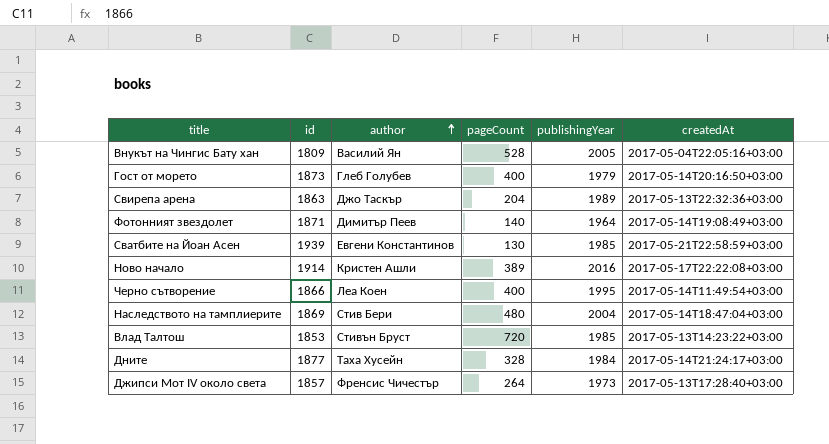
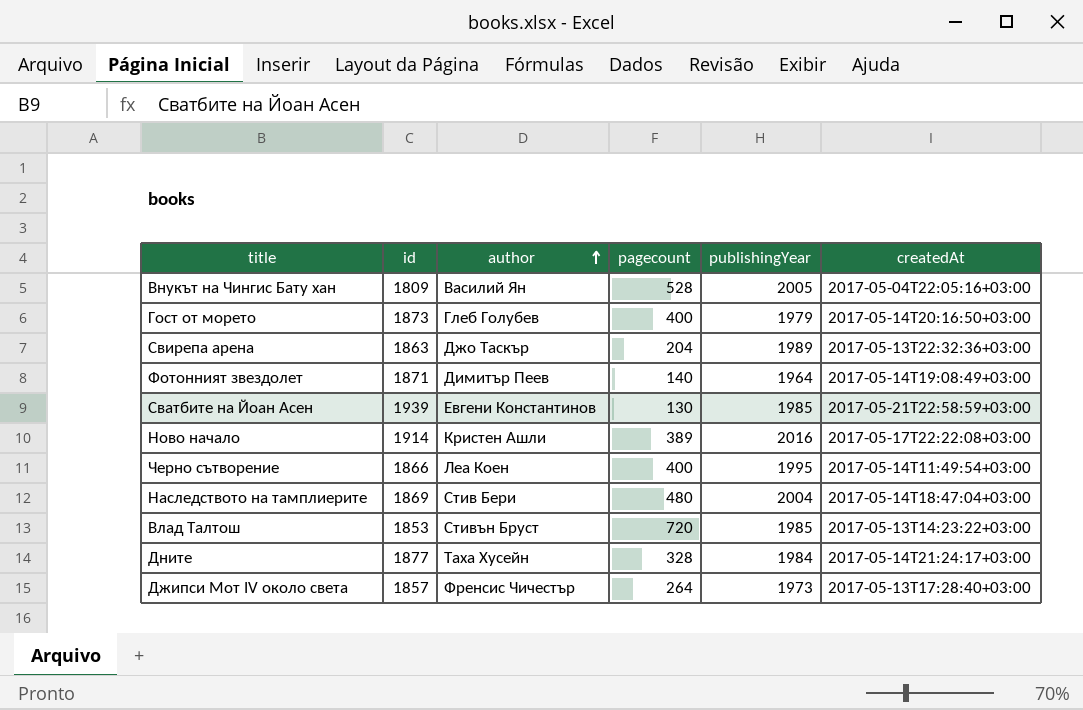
column name: pageCount -> pagecount

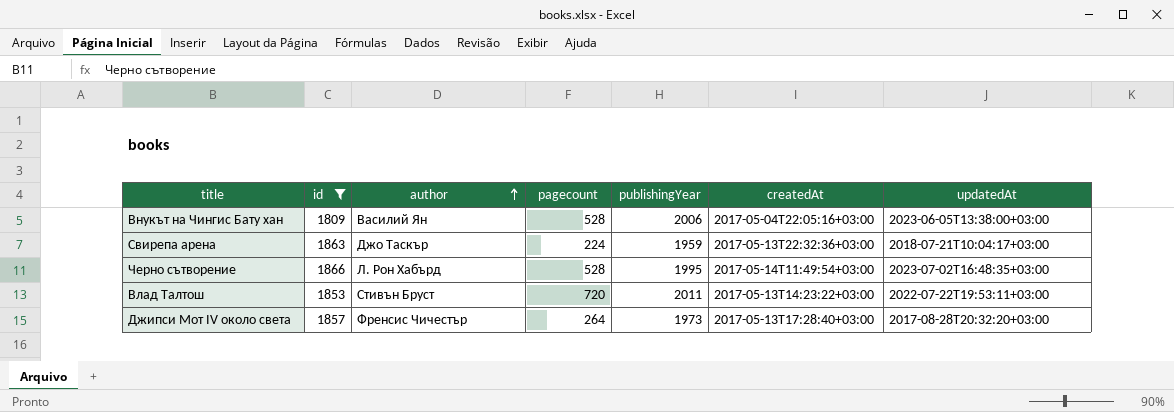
filter: none -> id <= 1866
column updatedAt | position: none -> 7
Внукът на Чингис Бату хан | publishingYear: 2005 -> 2006
Свирепа арена | pagecount: 204 -> 224
Свирепа арена | publishingYear: 1989 -> 1959
Черно сътворение | author: Леа Коен -> Л. Рон Хабърд
Черно сътворение | pagecount: 400 -> 528
Влад Талтош | publishingYear: 1985 -> 2011

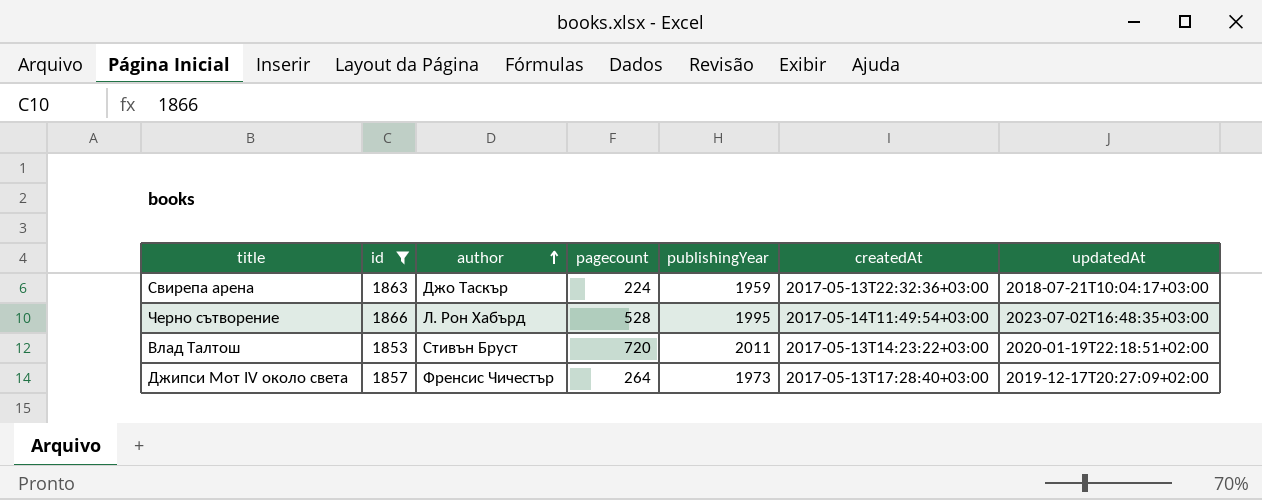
row Внукът на Чингис Бату хан: 1809 | Василий Ян | 528 | 2006 | 2017-05-04T22:05:16+03:00 | 2023-06-05T13:38:00+03:00 -> none
Влад Талтош | updatedAt: 2022-07-22T19:53:11+03:00 -> 2020-01-19T22:18:51+02:00
Джипси Мот IV около света | updatedAt: 2017-08-28T20:32:20+03:00 -> 2019-12-17T20:27:09+02:00

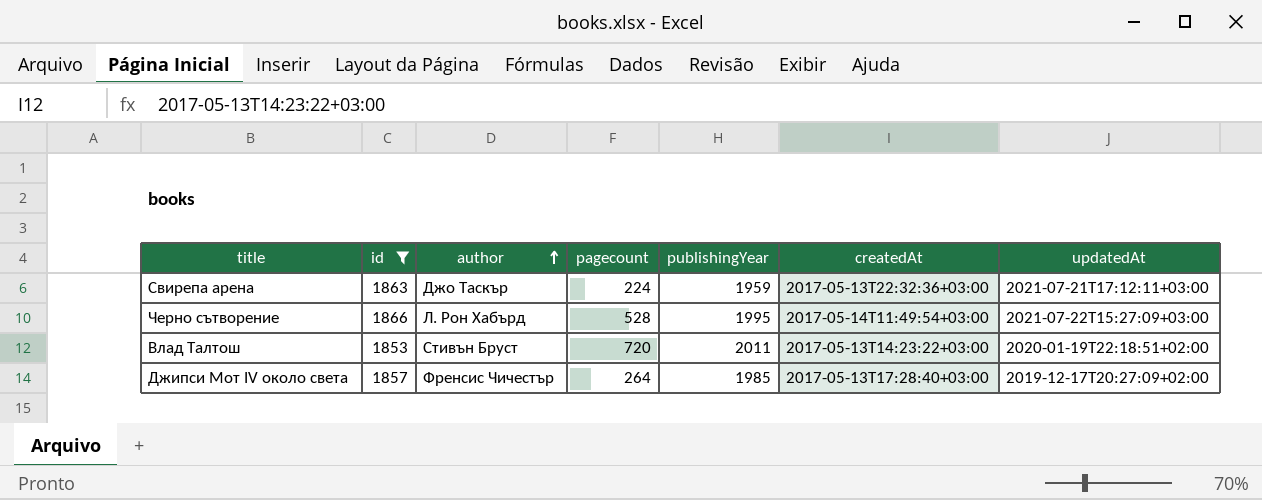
Свирепа арена | updatedAt: 2018-07-21T10:04:17+03:00 -> 2021-07-21T17:12:11+03:00
Черно сътворение | updatedAt: 2023-07-02T16:48:35+03:00 -> 2021-07-22T15:27:09+03:00
Джипси Мот IV около света | publishingYear: 1973 -> 1985

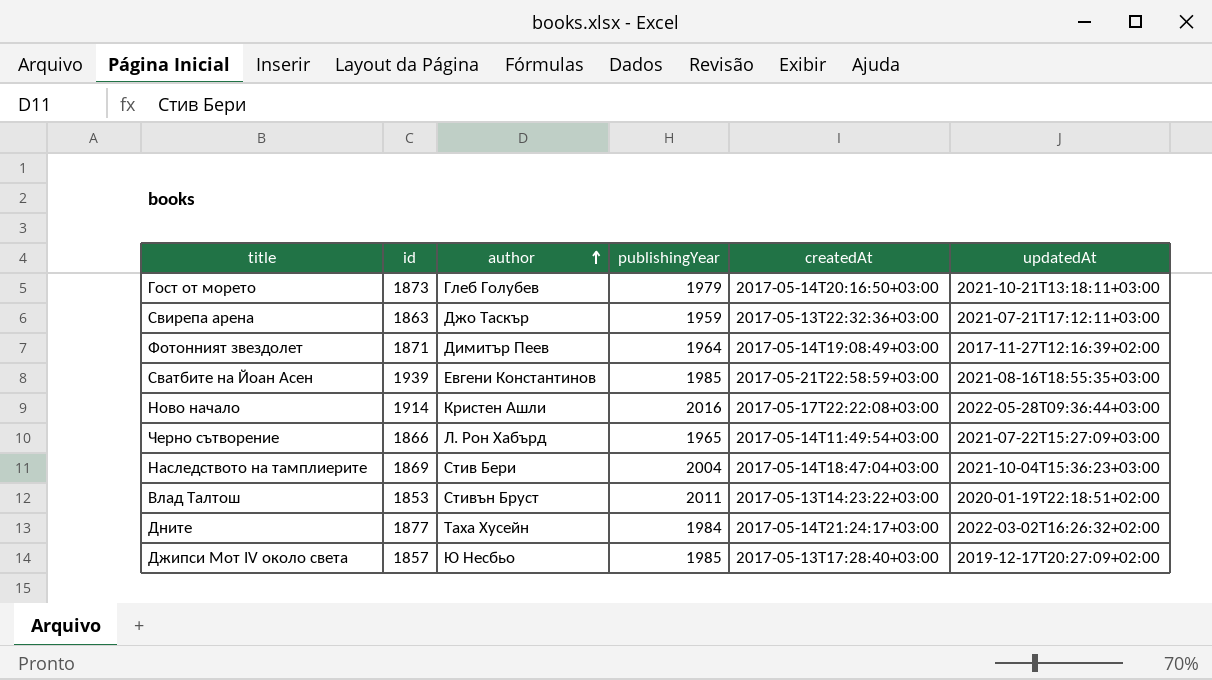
filter: id <= 1866 -> none
column pagecount | position: 4 -> none
Черно сътворение | publishingYear: 1995 -> 1965
Джипси Мот IV около света | author: Френсис Чичестър -> Ю Несбьо

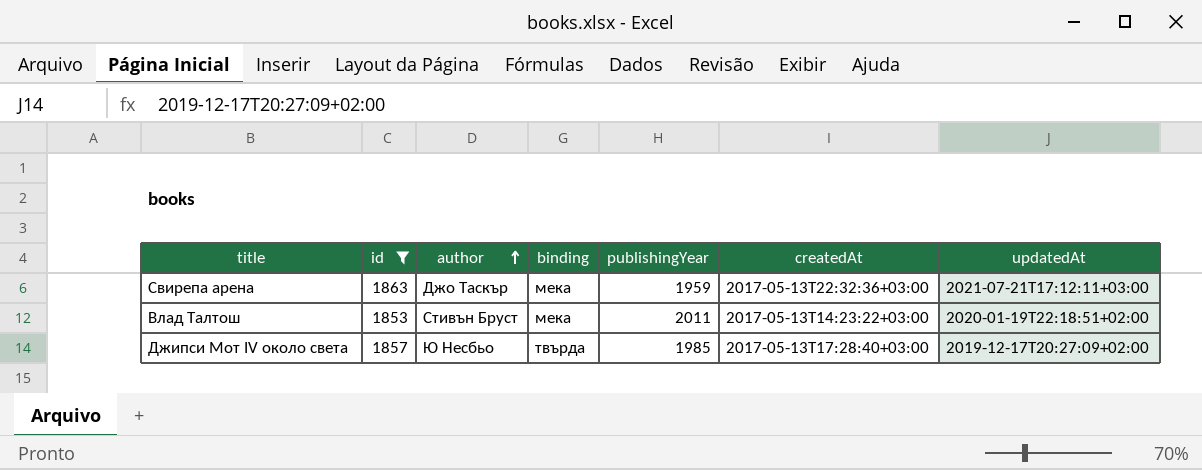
filter: none -> id <= 1863
column binding | position: none -> 4

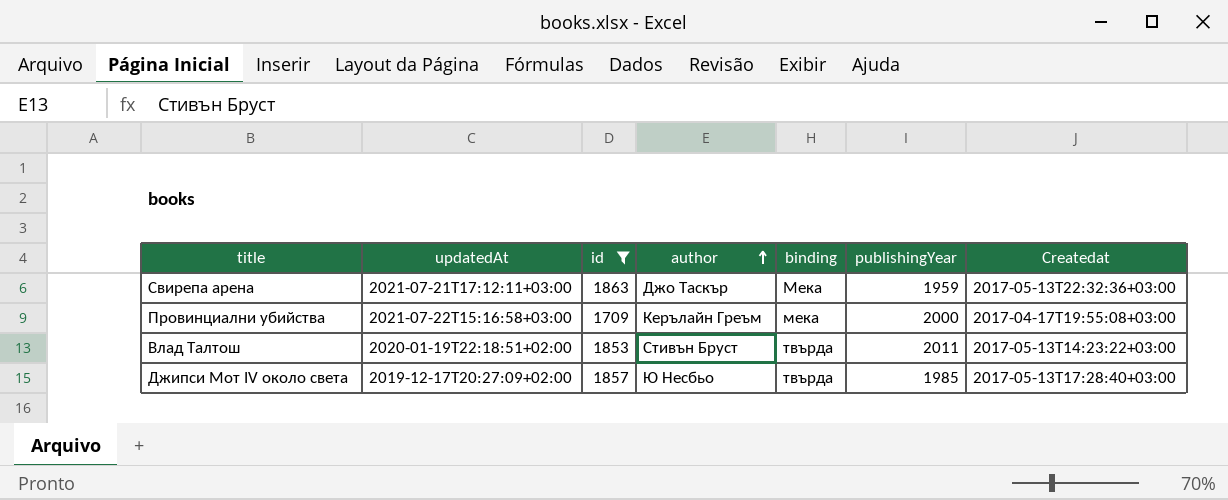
column updatedAt | position: 7 -> 2
column name: createdAt -> Createdat
Свирепа арена | binding: мека -> Мека
row Провинциални убийства: none -> 2021-07-22T15:16:58+03:00 | 1709 | Керълайн Греъм | мека | 2000 | 2017-04-17T19:55:08+03:00
Влад Талтош | binding: мека -> твърда

